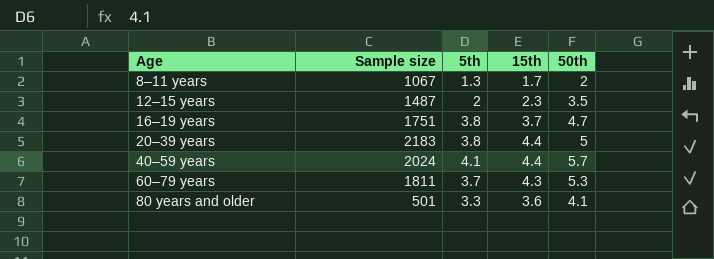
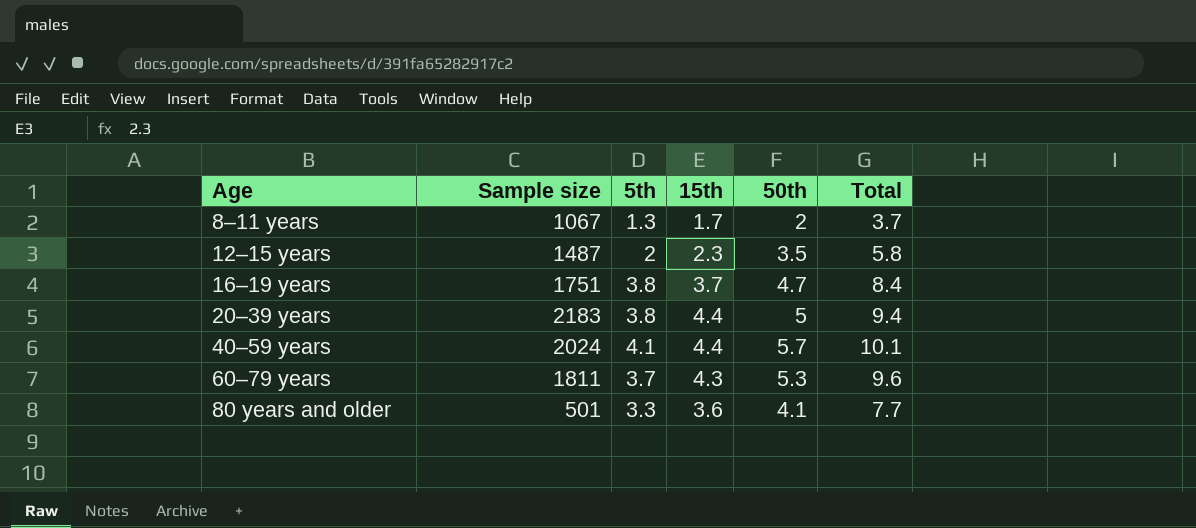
column Total | formula: none -> [15th] + [50th]

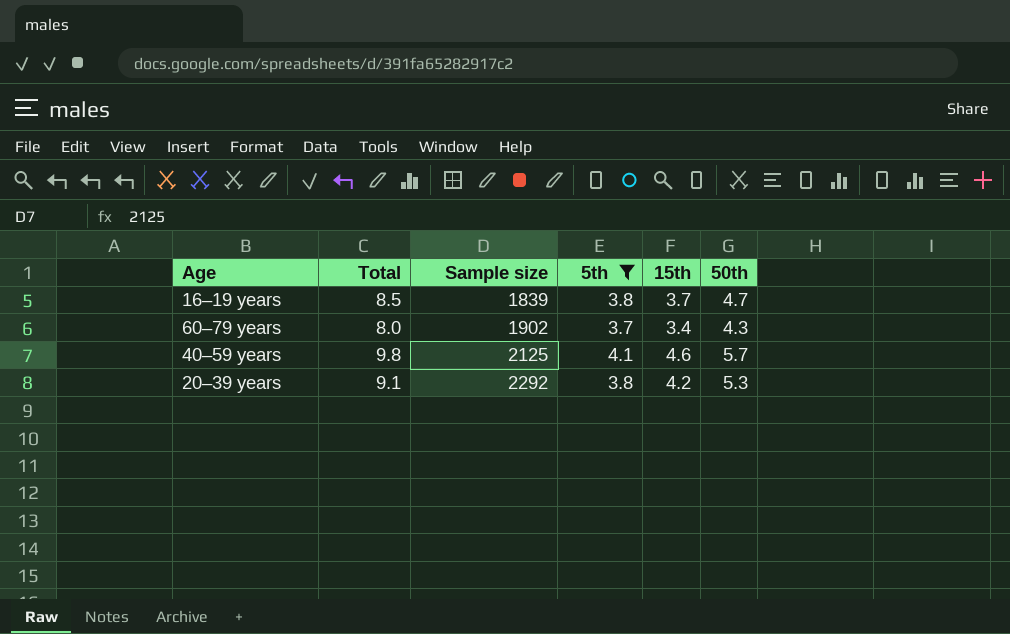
filter: none -> 5th >= 3.7
row order: Age ascending -> Sample size ascending
column Total | formula: [15th] + [50th] -> [5th] + [50th]
column Total | position: 6 -> 2
16–19 years | Sample size: 1751 -> 1839
60–79 years | Sample size: 1811 -> 1902
60–79 years | 15th: 4.3 -> 3.4
60–79 years | 50th: 5.3 -> 4.3
40–59 years | Sample size: 2024 -> 2125
40–59 years | 15th: 4.4 -> 4.6
20–39 years | Sample size: 2183 -> 2292
20–39 years | 15th: 4.4 -> 4.2
20–39 years | 50th: 5 -> 5.3

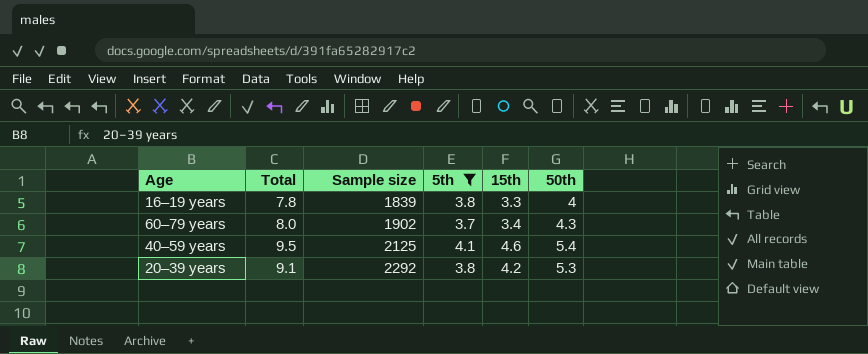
16–19 years | Total: 8.5 -> 7.8
16–19 years | 15th: 3.7 -> 3.3
16–19 years | 50th: 4.7 -> 4
40–59 years | Total: 9.8 -> 9.5
40–59 years | 50th: 5.7 -> 5.4

